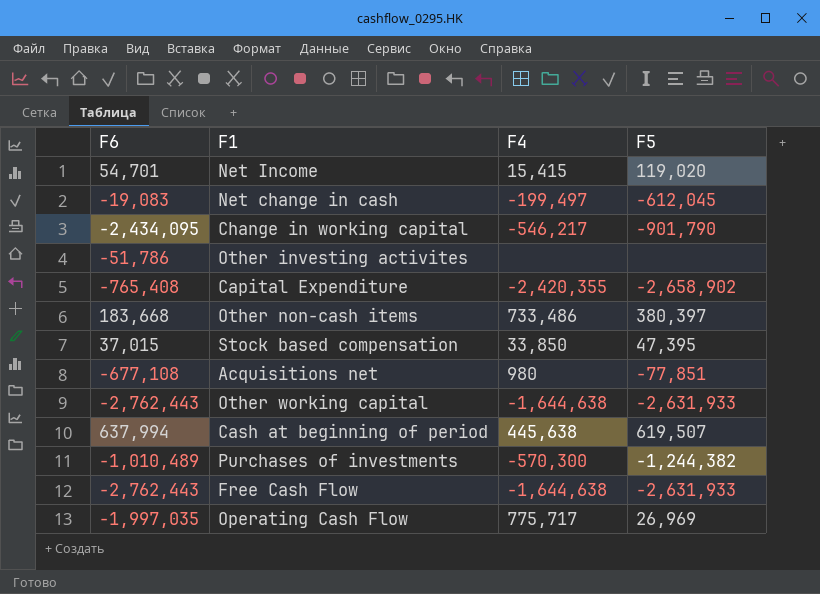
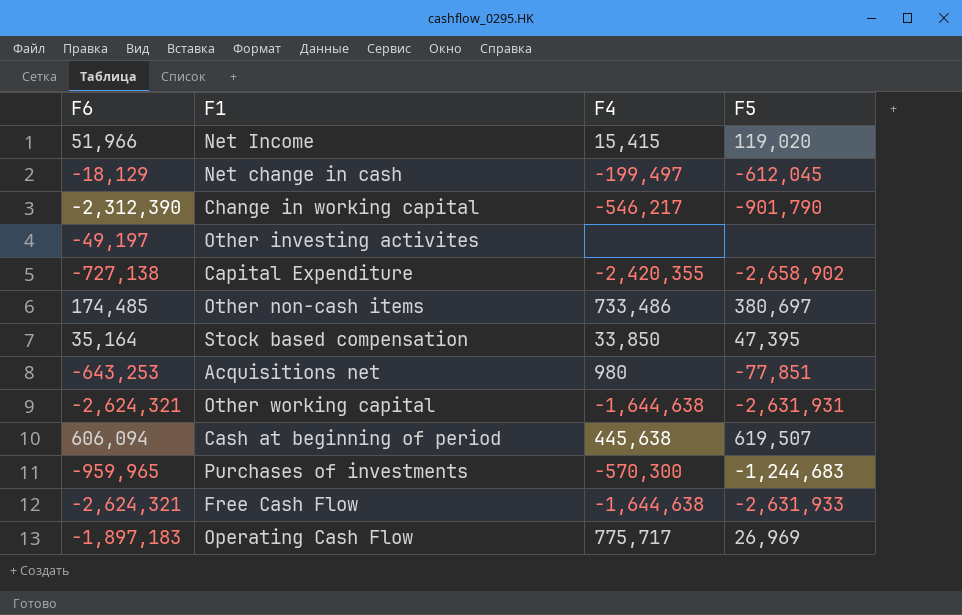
Net Income | F6: 54,701 -> 51,966
Net change in cash | F6: -19,083 -> -18,129
Change in working capital | F6: -2,434,095 -> -2,312,390
Other investing activites | F6: -51,786 -> -49,197
Capital Expenditure | F6: -765,408 -> -727,138
Other non-cash items | F6: 183,668 -> 174,485
Other non-cash items | F5: 380,397 -> 380,697
Stock based compensation | F6: 37,015 -> 35,164
Acquisitions net | F6: -677,108 -> -643,253
Other working capital | F6: -2,762,443 -> -2,624,321
Other working capital | F5: -2,631,933 -> -2,631,931
Cash at beginning of period | F6: 637,994 -> 606,094
Purchases of investments | F6: -1,010,489 -> -959,965
Purchases of investments | F5: -1,244,382 -> -1,244,683
Free Cash Flow | F6: -2,762,443 -> -2,624,321
Operating Cash Flow | F6: -1,997,035 -> -1,897,183

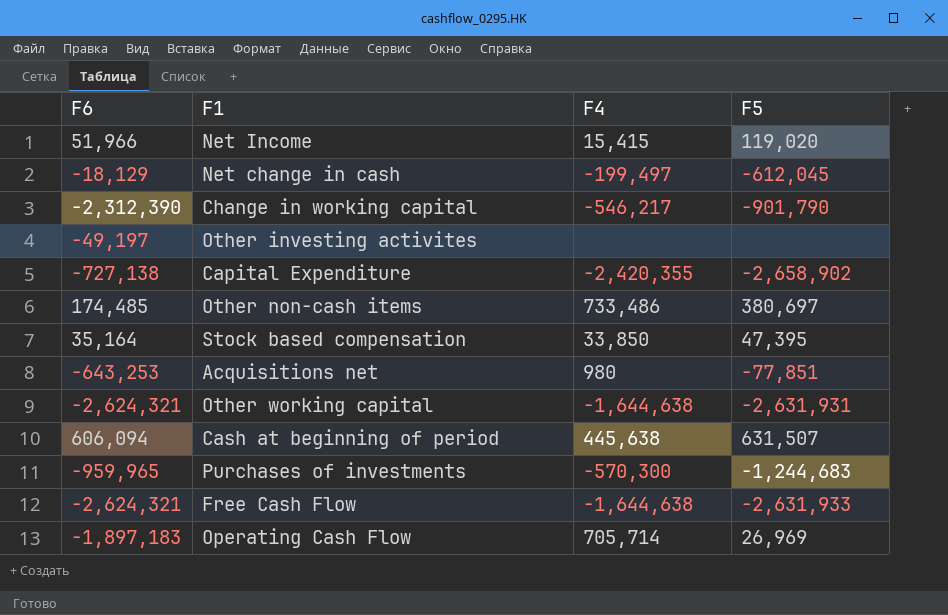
Cash at beginning of period | F5: 619,507 -> 631,507
Operating Cash Flow | F4: 775,717 -> 705,714

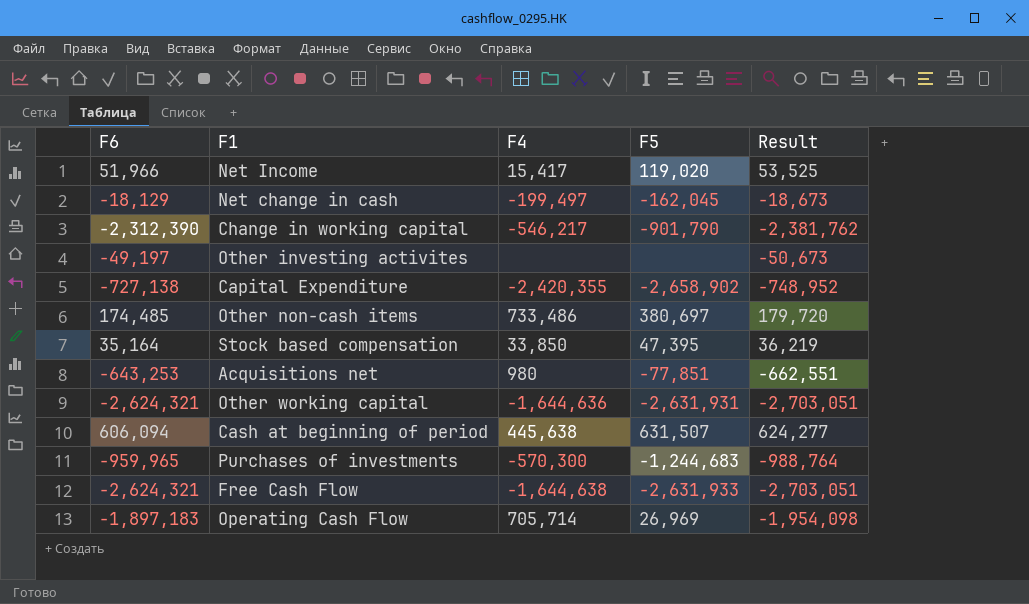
column Result | formula: none -> [F6] * 1.03
Net Income | F4: 15,415 -> 15,417
Net change in cash | F5: -612,045 -> -162,045
Other working capital | F4: -1,644,638 -> -1,644,636

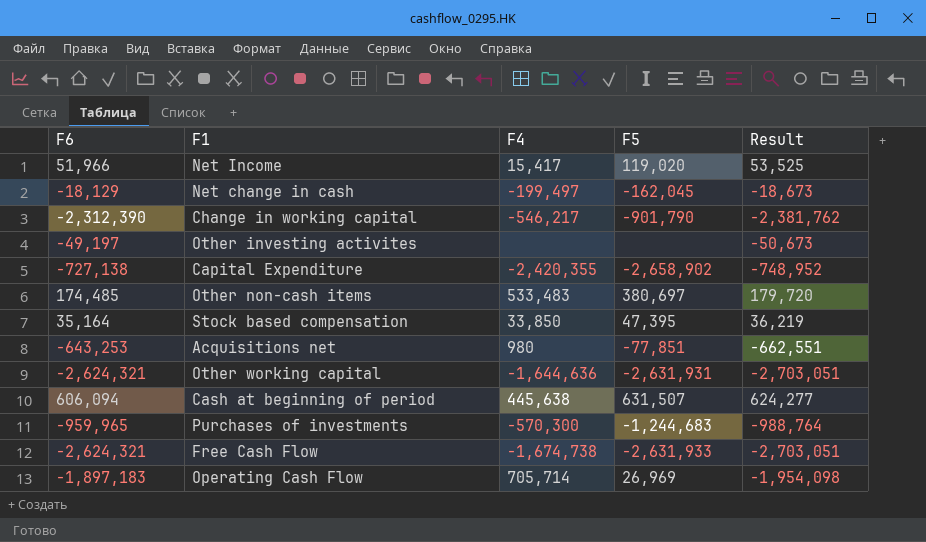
Other non-cash items | F4: 733,486 -> 533,483
Free Cash Flow | F4: -1,644,638 -> -1,674,738

